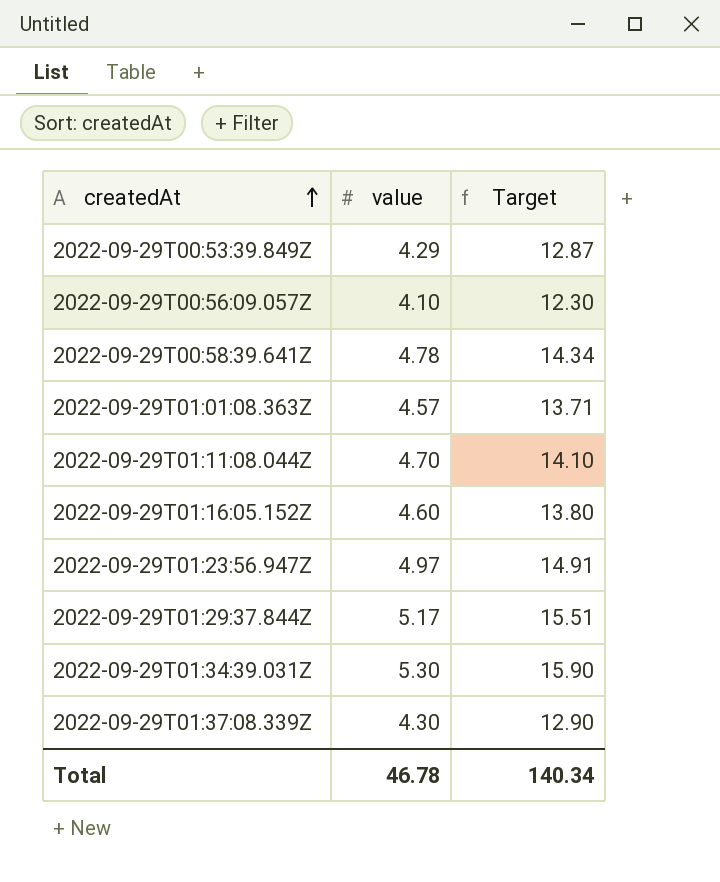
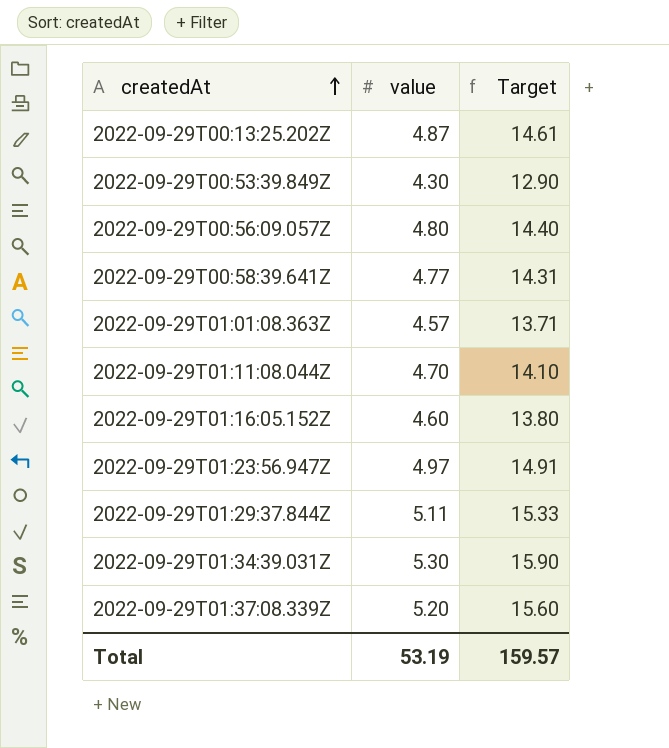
row 2022-09-29T00:13:25.202Z: none -> 4.87 | 14.61
2022-09-29T00:53:39.849Z | value: 4.29 -> 4.30
2022-09-29T00:53:39.849Z | Target: 12.87 -> 12.90
2022-09-29T00:56:09.057Z | value: 4.10 -> 4.80
2022-09-29T00:56:09.057Z | Target: 12.30 -> 14.40
2022-09-29T00:58:39.641Z | value: 4.78 -> 4.77
2022-09-29T00:58:39.641Z | Target: 14.34 -> 14.31
2022-09-29T01:29:37.844Z | value: 5.17 -> 5.11
2022-09-29T01:29:37.844Z | Target: 15.51 -> 15.33
2022-09-29T01:37:08.339Z | value: 4.30 -> 5.20
2022-09-29T01:37:08.339Z | Target: 12.90 -> 15.60
Total | value: 46.78 -> 53.19
Total | Target: 140.34 -> 159.57

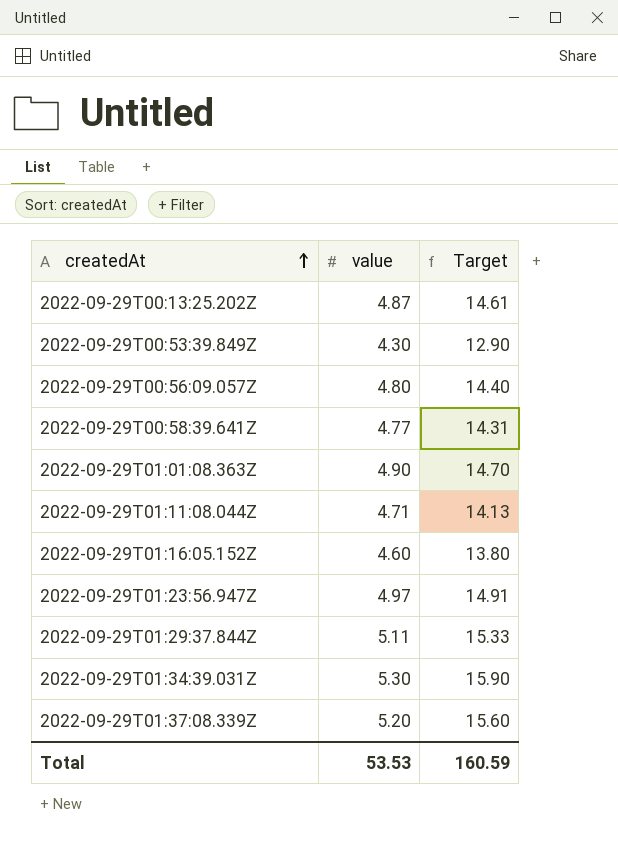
2022-09-29T01:01:08.363Z | value: 4.57 -> 4.90
2022-09-29T01:01:08.363Z | Target: 13.71 -> 14.70
2022-09-29T01:11:08.044Z | value: 4.70 -> 4.71
2022-09-29T01:11:08.044Z | Target: 14.10 -> 14.13
Total | value: 53.19 -> 53.53
Total | Target: 159.57 -> 160.59

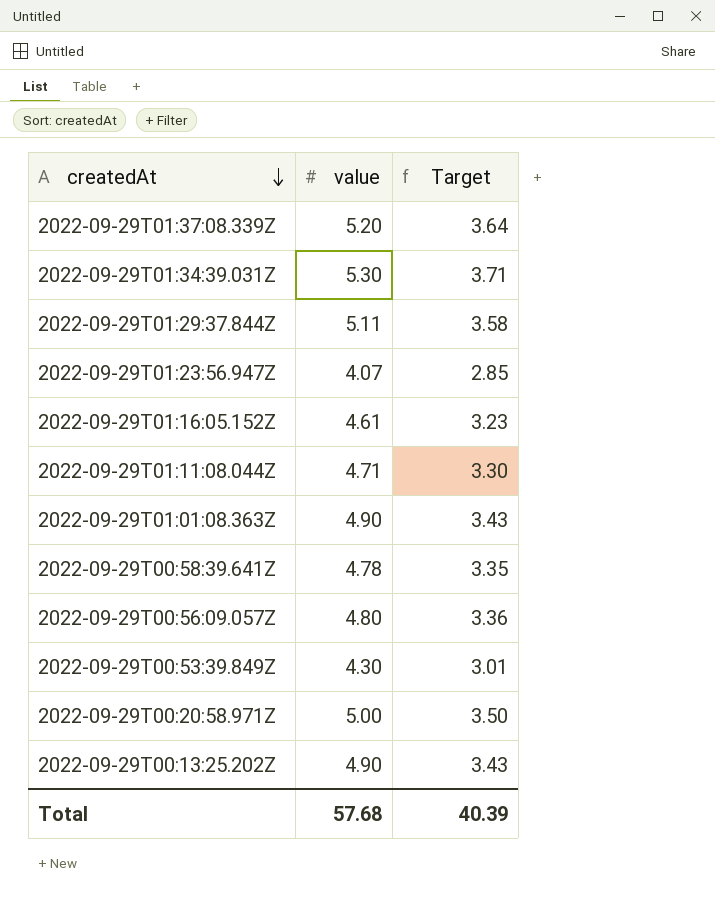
row order: createdAt ascending -> createdAt descending
column Target | formula: [value] * 3 -> [value] * 0.7
2022-09-29T01:23:56.947Z | value: 4.97 -> 4.07
2022-09-29T01:16:05.152Z | value: 4.60 -> 4.61
2022-09-29T00:58:39.641Z | value: 4.77 -> 4.78
row 2022-09-29T00:20:58.971Z: none -> 5.00 | 3.50
2022-09-29T00:13:25.202Z | value: 4.87 -> 4.90
Total | value: 53.53 -> 57.68
Total | Target: 160.59 -> 40.39

